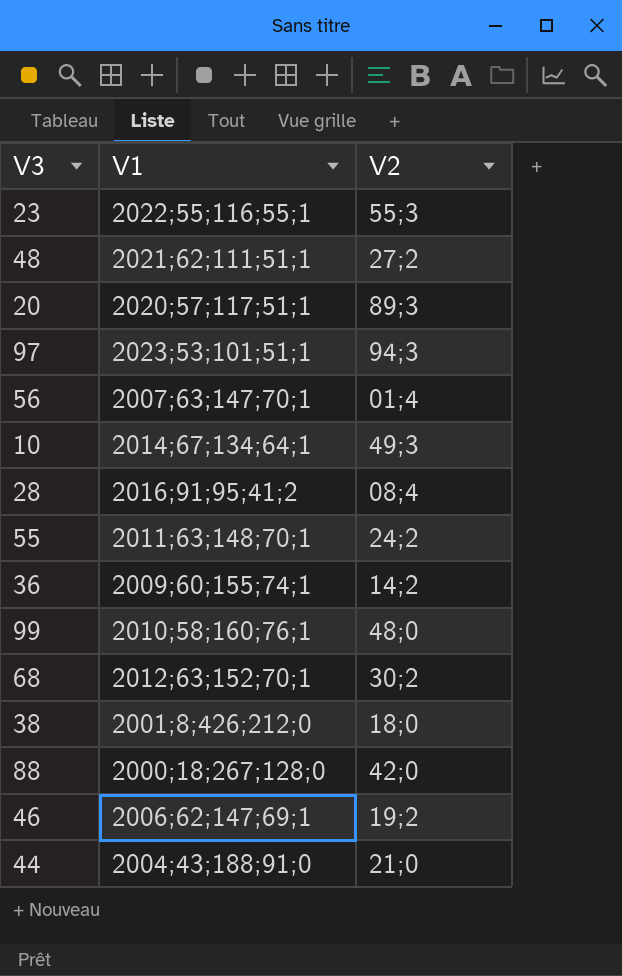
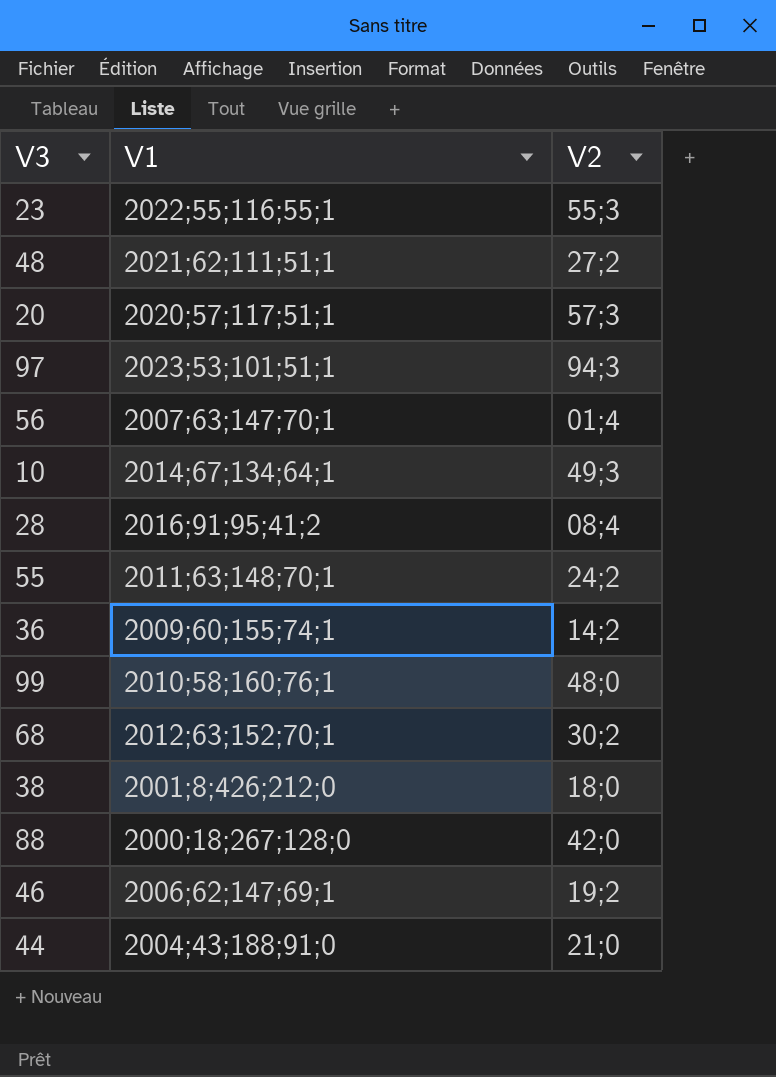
20 | V2: 89;3 -> 57;3

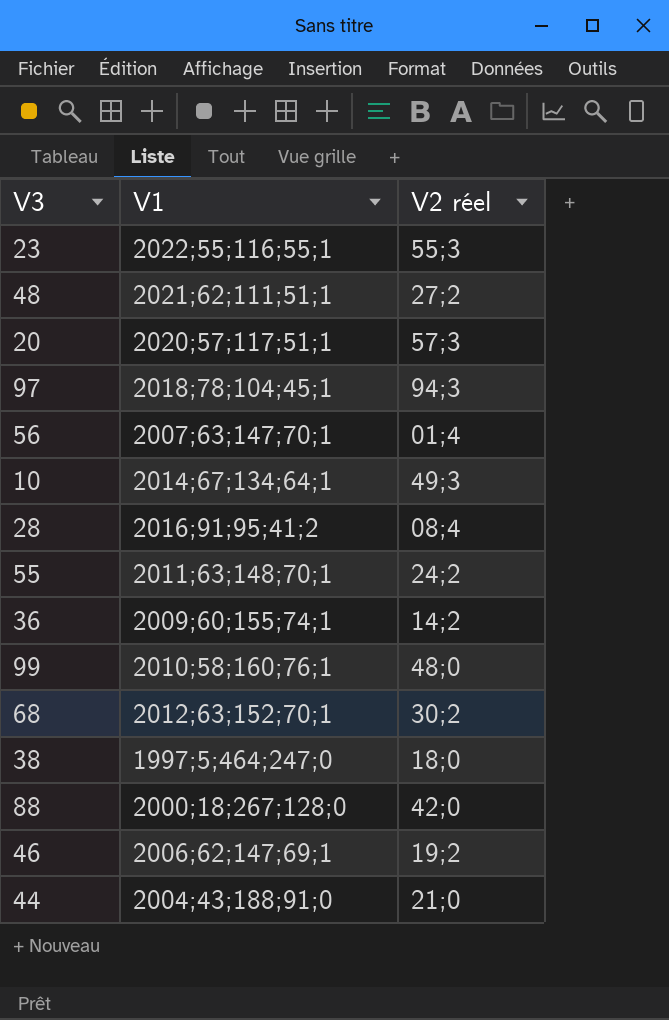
column name: V2 -> V2 réel
97 | V1: 2023;53;101;51;1 -> 2018;78;104;45;1
38 | V1: 2001;8;426;212;0 -> 1997;5;464;247;0

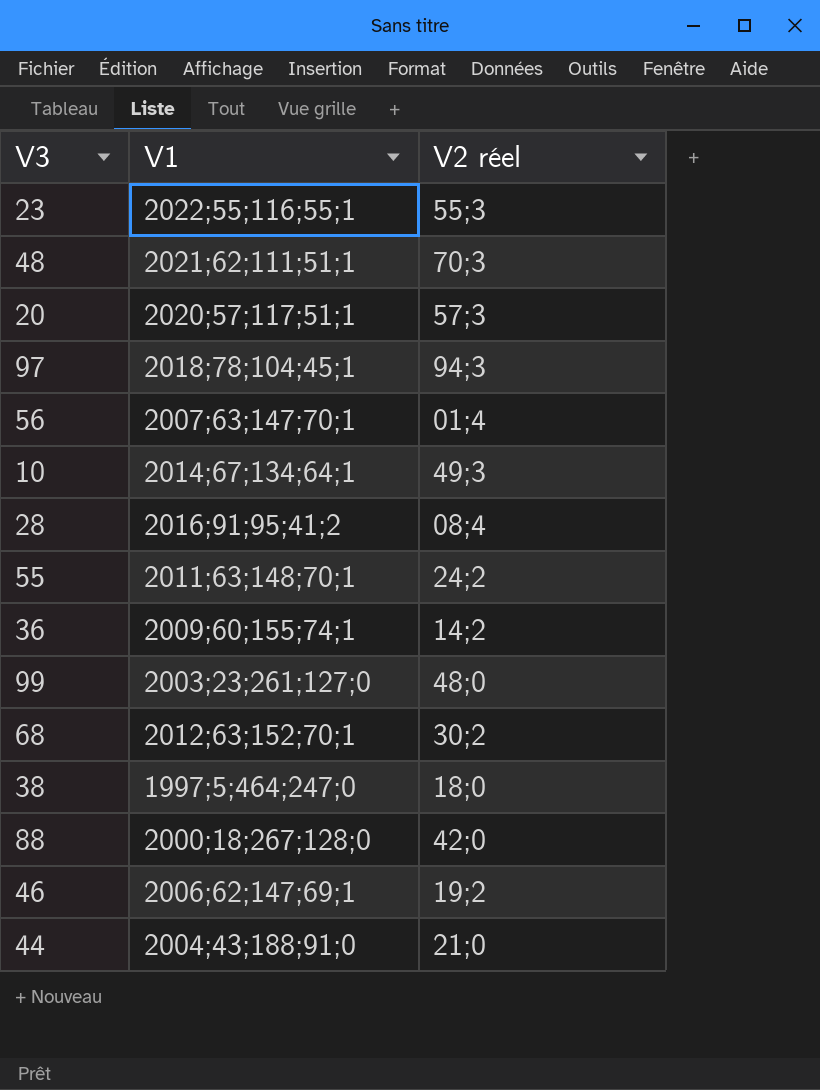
48 | V2 réel: 27;2 -> 70;3
99 | V1: 2010;58;160;76;1 -> 2003;23;261;127;0

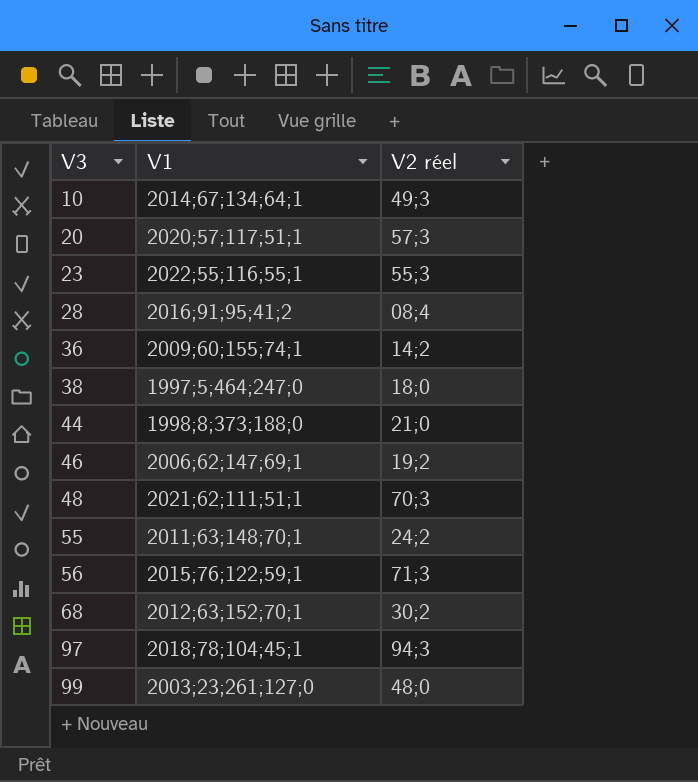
row order: none -> V3 ascending
row 88: 2000;18;267;128;0 | 42;0 -> none
44 | V1: 2004;43;188;91;0 -> 1998;8;373;188;0
56 | V1: 2007;63;147;70;1 -> 2015;76;122;59;1
56 | V2 réel: 01;4 -> 71;3

